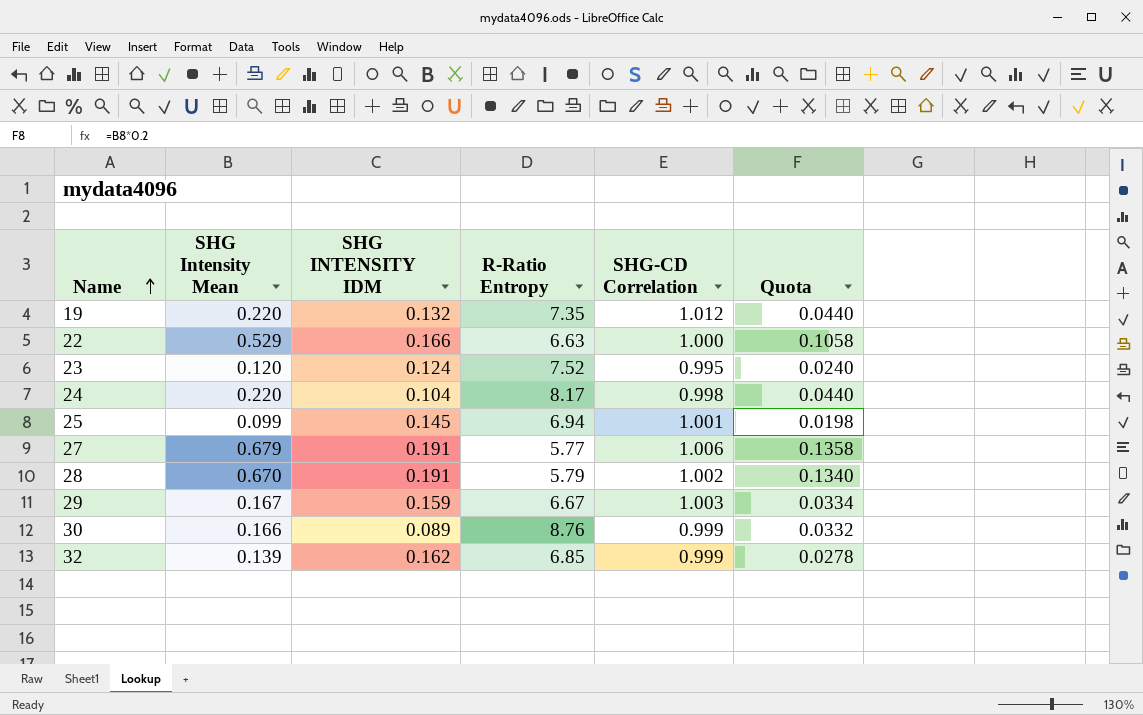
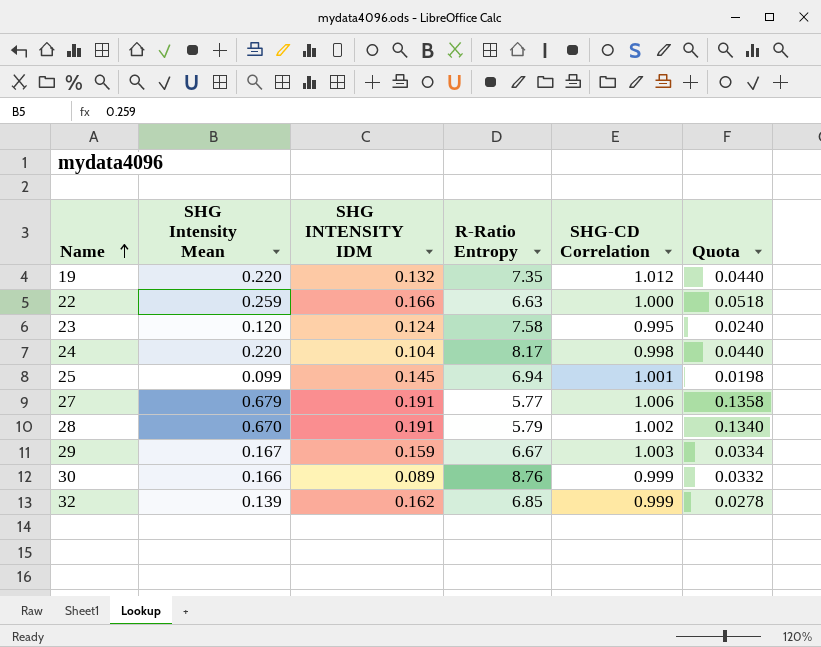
22 | SHG Intensity Mean: 0.529 -> 0.259
22 | Quota: 0.1058 -> 0.0518
23 | R-Ratio Entropy: 7.52 -> 7.58

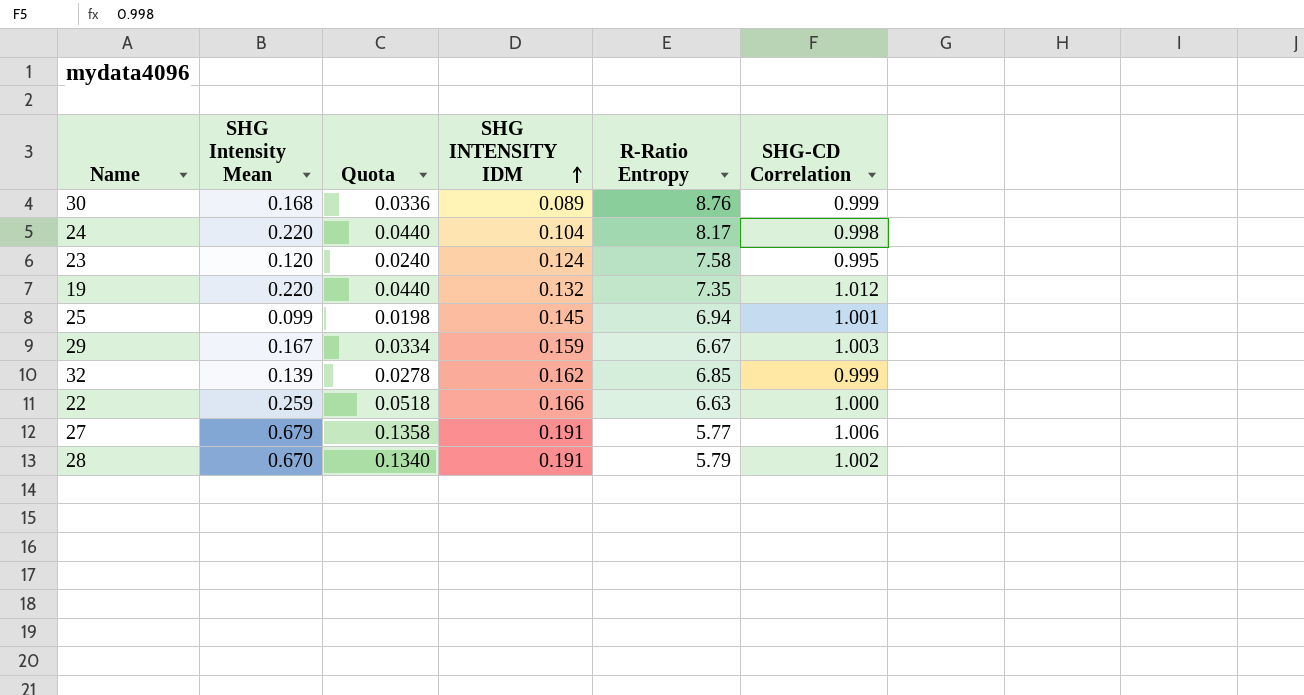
row order: Name ascending -> SHG INTENSITY IDM ascending
column Quota | position: 6 -> 3
30 | SHG Intensity Mean: 0.166 -> 0.168
30 | Quota: 0.0332 -> 0.0336

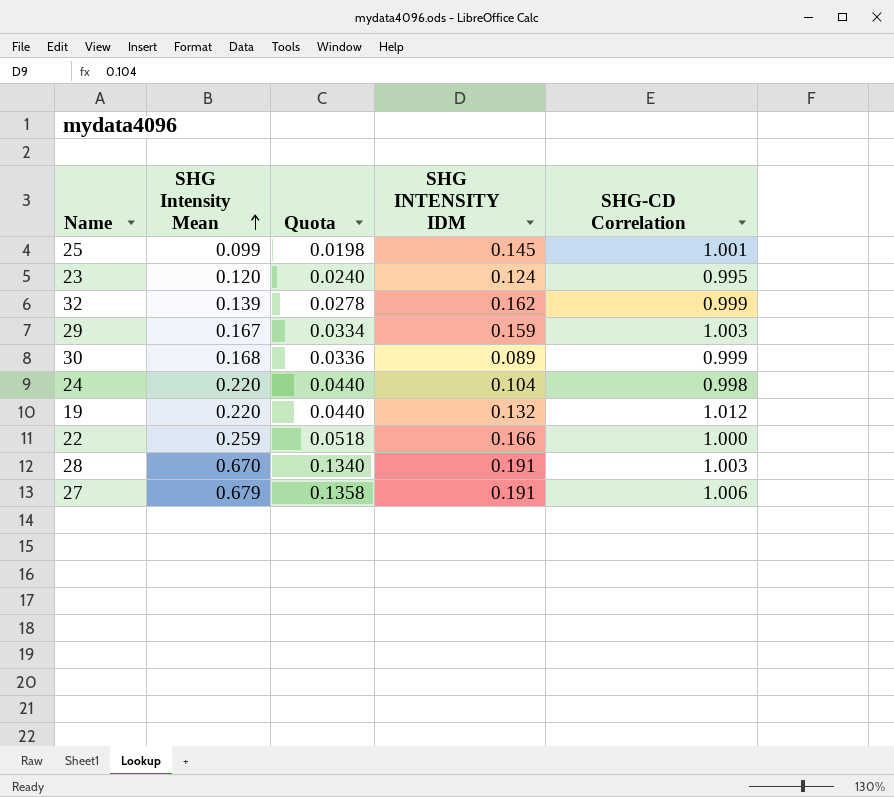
row order: SHG INTENSITY IDM ascending -> SHG Intensity Mean ascending
column R-Ratio Entropy | position: 5 -> none
28 | SHG-CD Correlation: 1.002 -> 1.003

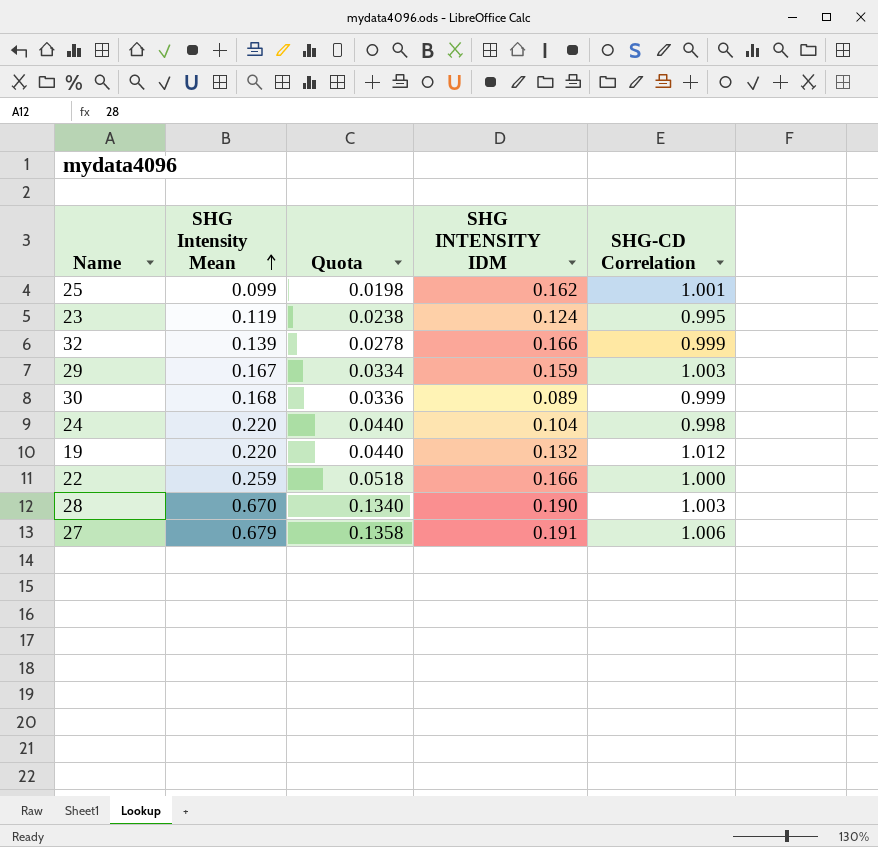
25 | SHG INTENSITY IDM: 0.145 -> 0.162
23 | SHG Intensity Mean: 0.120 -> 0.119
23 | Quota: 0.0240 -> 0.0238
32 | SHG INTENSITY IDM: 0.162 -> 0.166
28 | SHG INTENSITY IDM: 0.191 -> 0.190

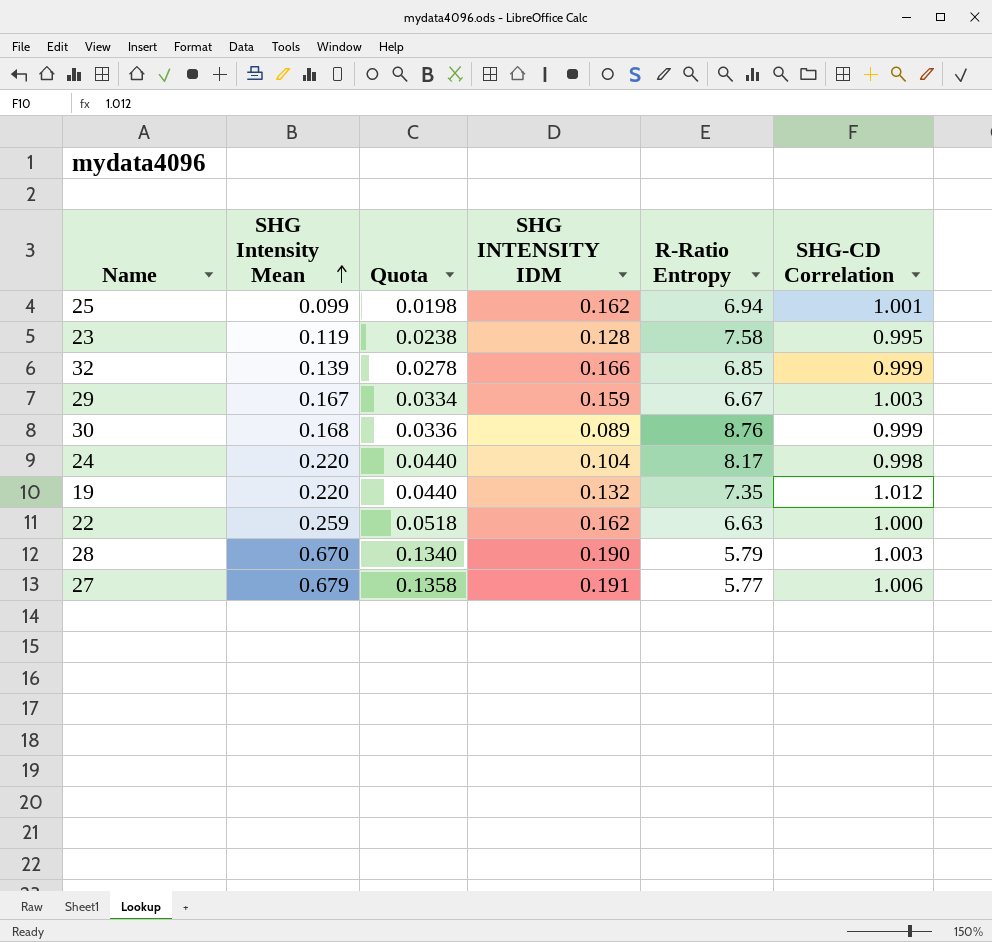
column R-Ratio Entropy | position: none -> 5
23 | SHG INTENSITY IDM: 0.124 -> 0.128
22 | SHG INTENSITY IDM: 0.166 -> 0.162

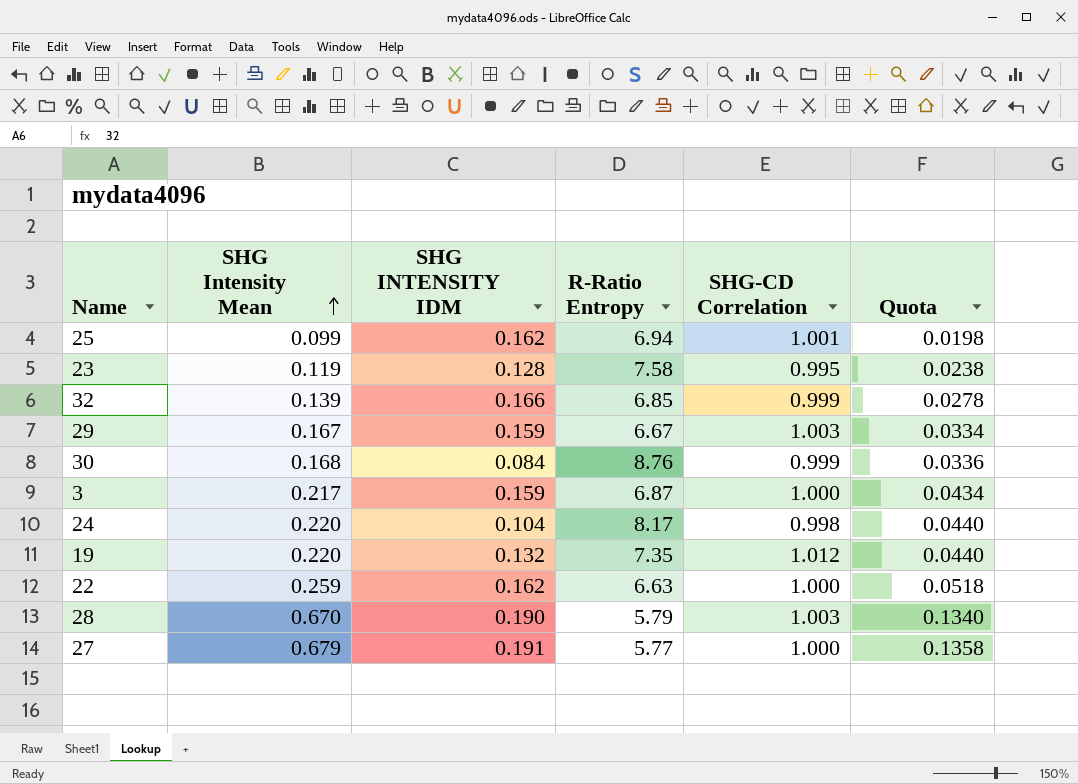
column Quota | position: 3 -> 6
30 | SHG INTENSITY IDM: 0.089 -> 0.084
row 3: none -> 0.217 | 0.159 | 6.87 | 1.000 | 0.0434
27 | SHG-CD Correlation: 1.006 -> 1.000

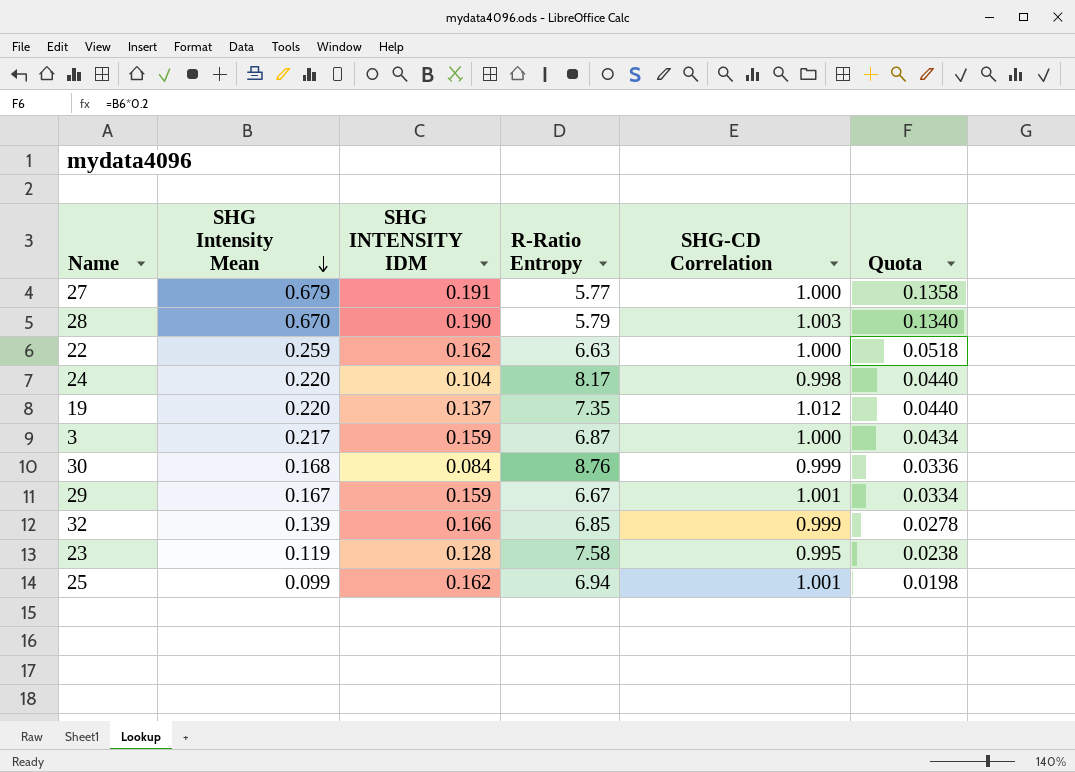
row order: SHG Intensity Mean ascending -> SHG Intensity Mean descending
19 | SHG INTENSITY IDM: 0.132 -> 0.137
29 | SHG-CD Correlation: 1.003 -> 1.001

